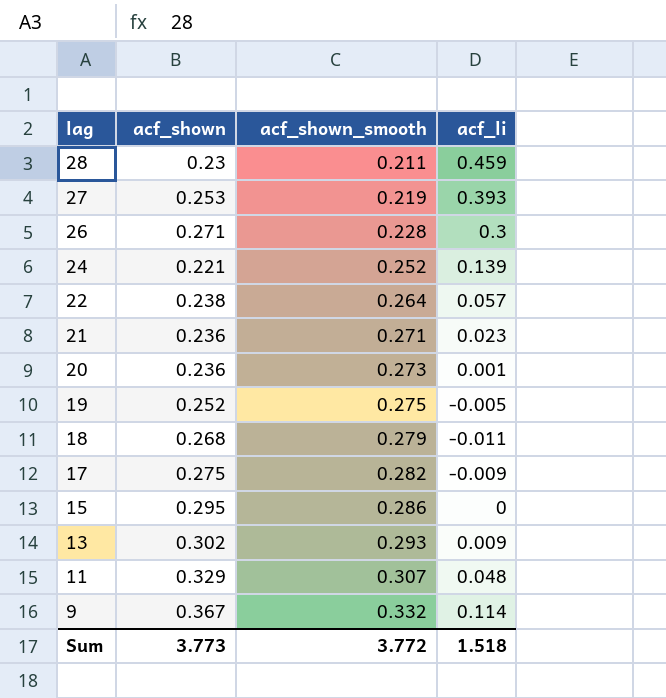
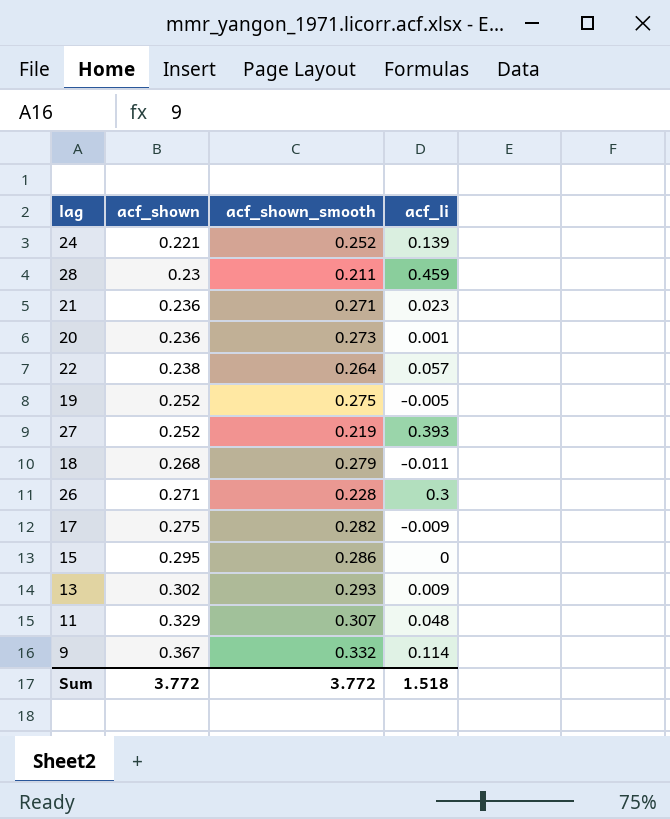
row order: lag descending -> acf_shown ascending
27 | acf_shown: 0.253 -> 0.252
Sum | acf_shown: 3.773 -> 3.772

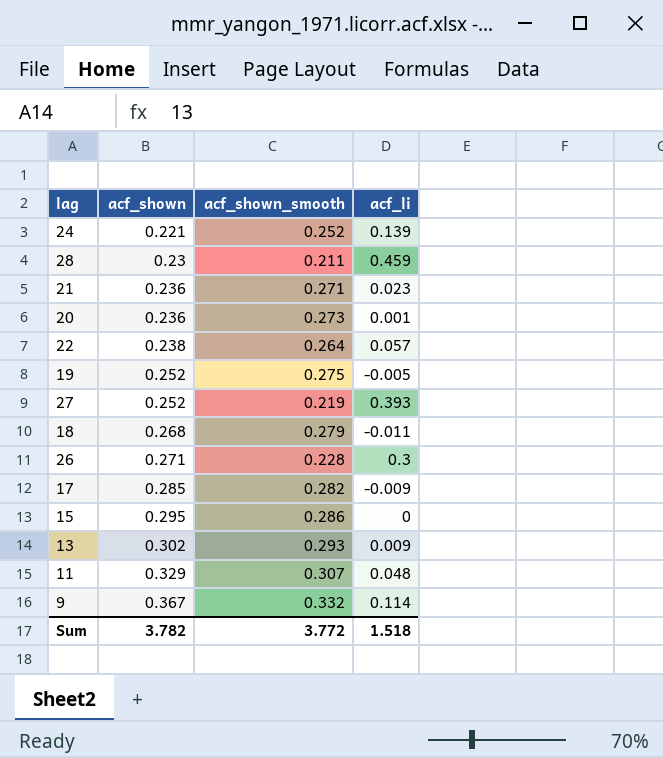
17 | acf_shown: 0.275 -> 0.285
Sum | acf_shown: 3.772 -> 3.782

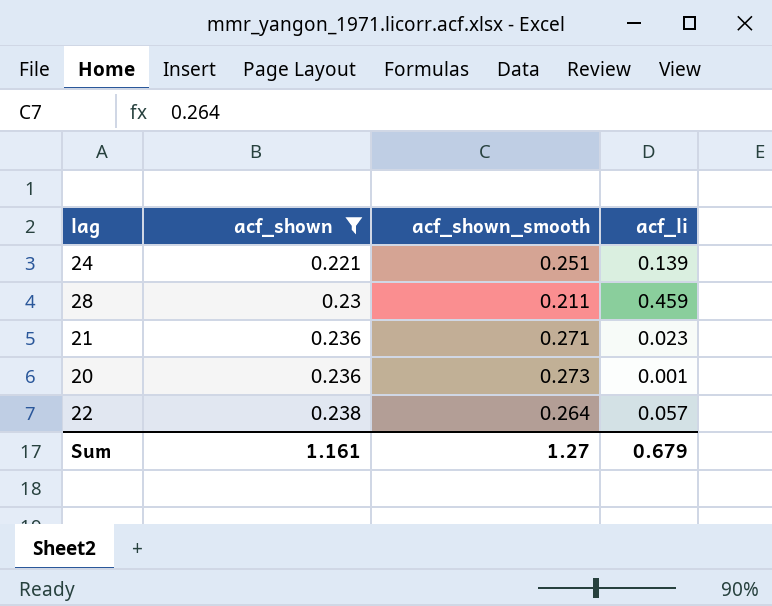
filter: none -> acf_shown <= 0.238
24 | acf_shown_smooth: 0.252 -> 0.251
Sum | acf_shown: 3.782 -> 1.161
Sum | acf_shown_smooth: 3.772 -> 1.27
Sum | acf_li: 1.518 -> 0.679

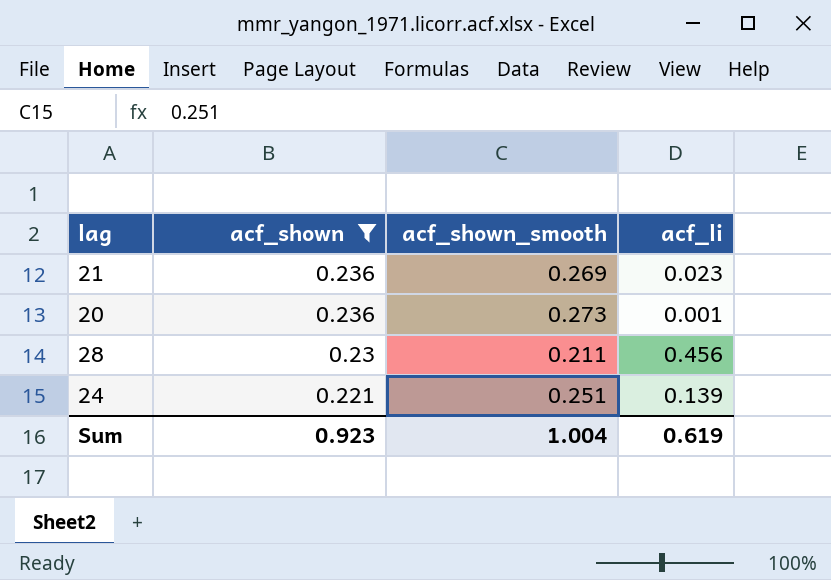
row order: acf_shown ascending -> acf_shown descending
row 22: 0.238 | 0.264 | 0.057 -> none
21 | acf_shown_smooth: 0.271 -> 0.269
28 | acf_li: 0.459 -> 0.456
Sum | acf_shown: 1.161 -> 0.923
Sum | acf_shown_smooth: 1.27 -> 1.004
Sum | acf_li: 0.679 -> 0.619

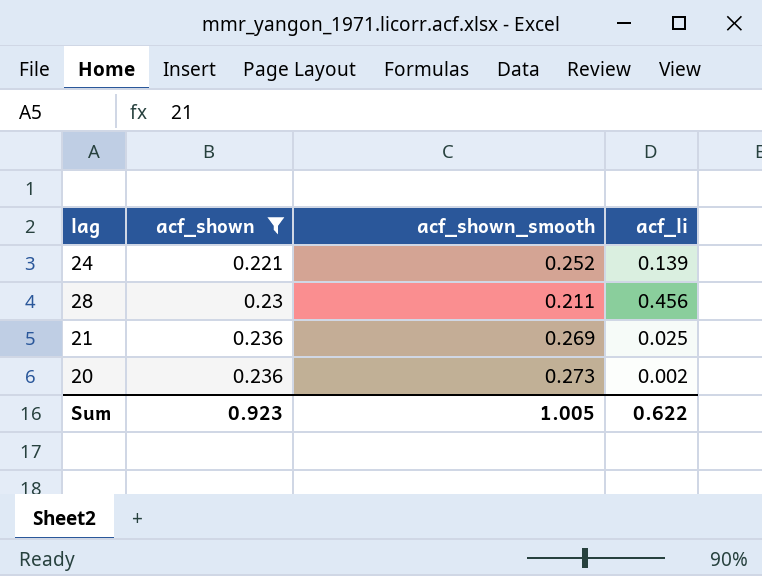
row order: acf_shown descending -> acf_shown ascending
24 | acf_shown_smooth: 0.251 -> 0.252
21 | acf_li: 0.023 -> 0.025
20 | acf_li: 0.001 -> 0.002
Sum | acf_shown_smooth: 1.004 -> 1.005
Sum | acf_li: 0.619 -> 0.622

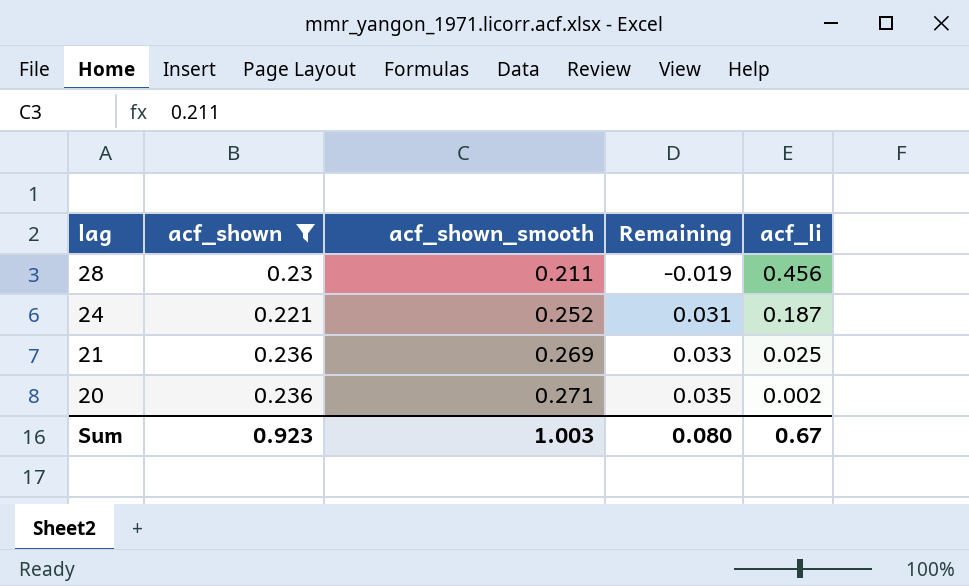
row order: acf_shown ascending -> lag descending
column Remaining | formula: none -> [acf_shown_smooth] - [acf_shown]
24 | acf_li: 0.139 -> 0.187
20 | acf_shown_smooth: 0.273 -> 0.271
Sum | acf_shown_smooth: 1.005 -> 1.003
Sum | acf_li: 0.622 -> 0.67

